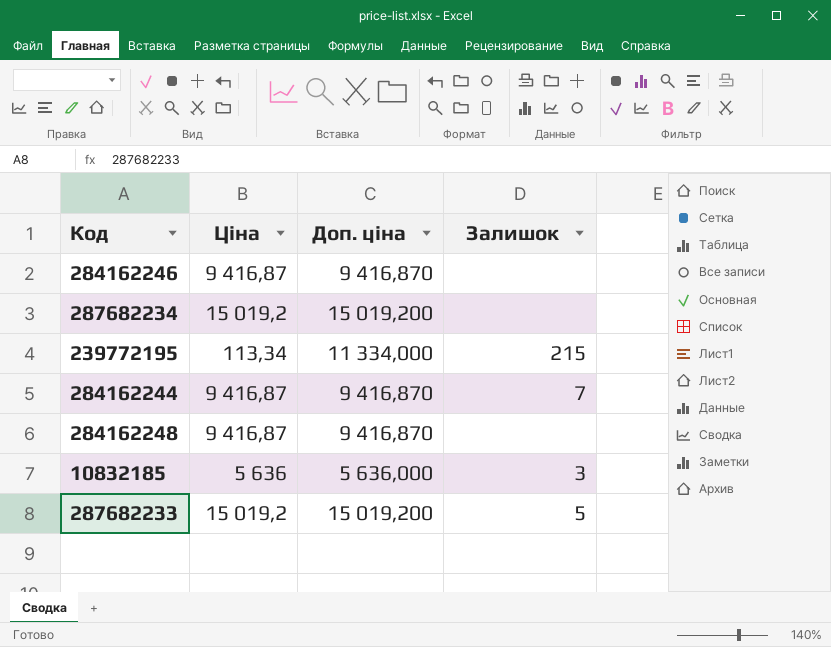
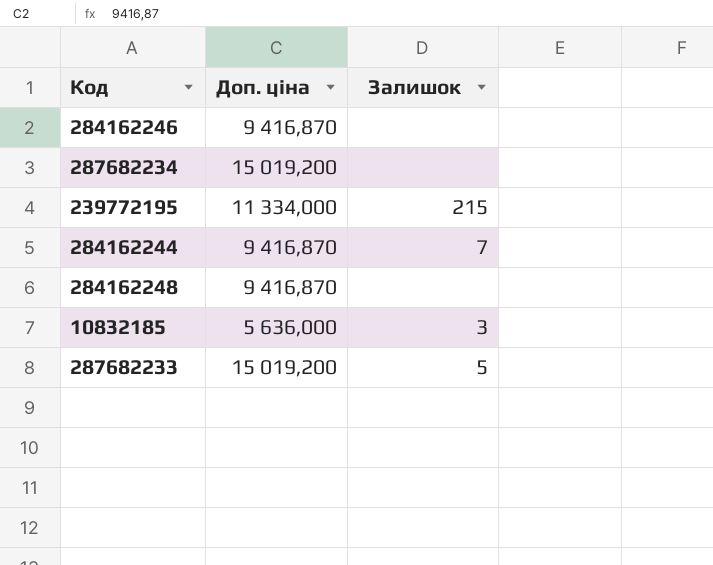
column Ціна | position: 2 -> none

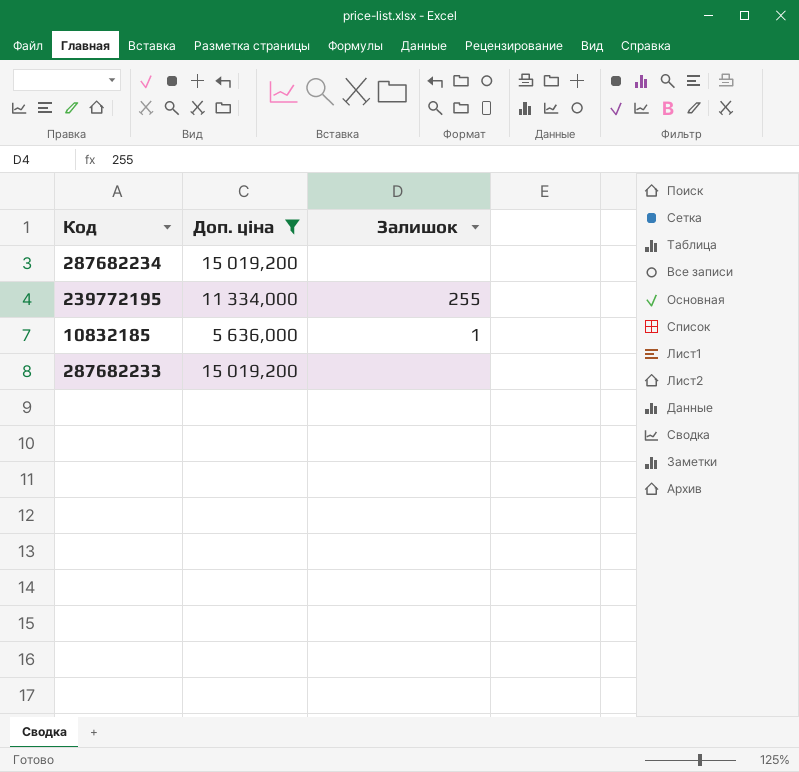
filter: none -> Доп. ціна != 9 416,870
239772195 | Залишок: 215 -> 255
10832185 | Залишок: 3 -> 1
287682233 | Залишок: 5 -> none

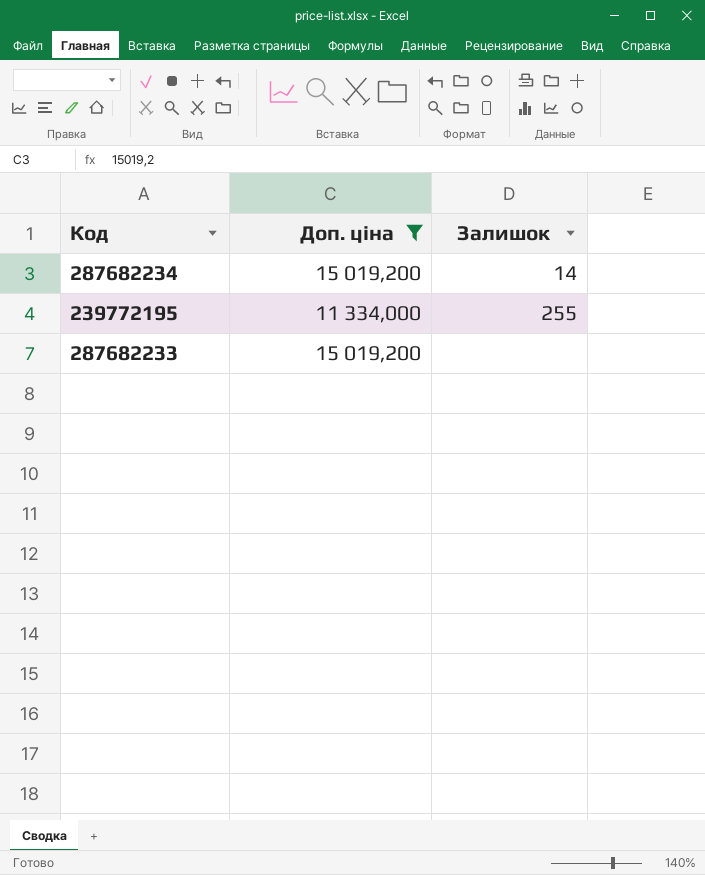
row 10832185: 5 636,000 | 1 -> none
287682234 | Залишок: none -> 14

